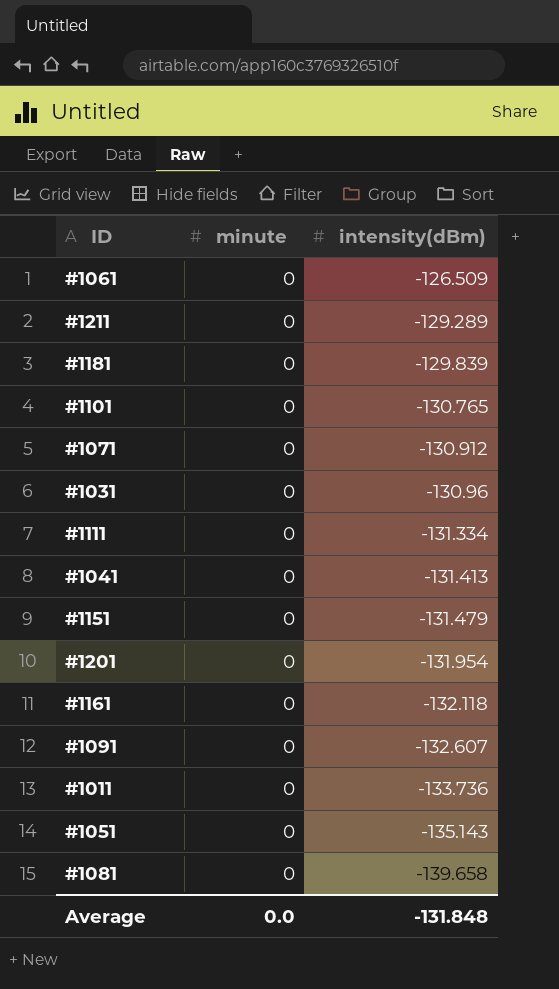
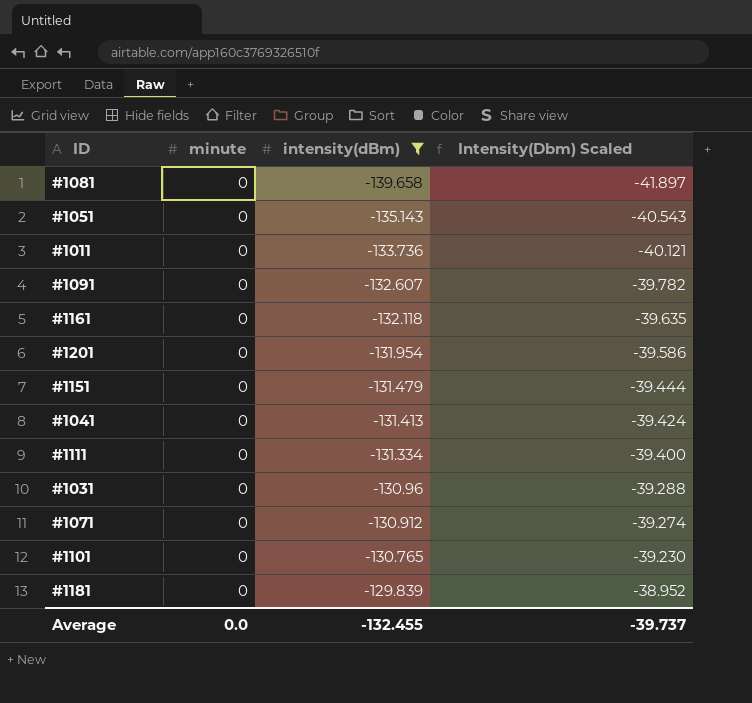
filter: none -> intensity(dBm) <= -129.839
row order: intensity(dBm) descending -> intensity(dBm) ascending
column Intensity(Dbm) Scaled | formula: none -> [intensity(dBm)] * 0.3
Average | intensity(dBm): -131.848 -> -132.455

